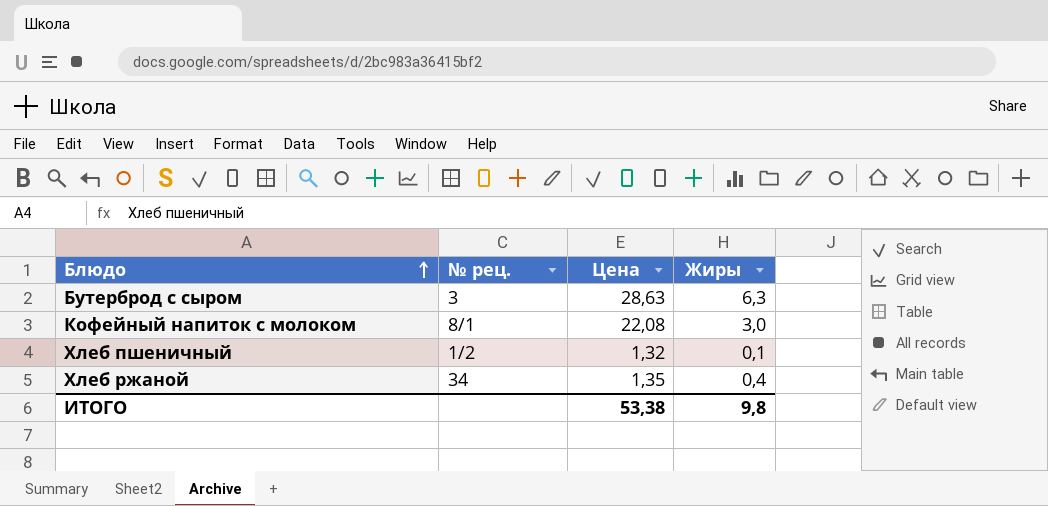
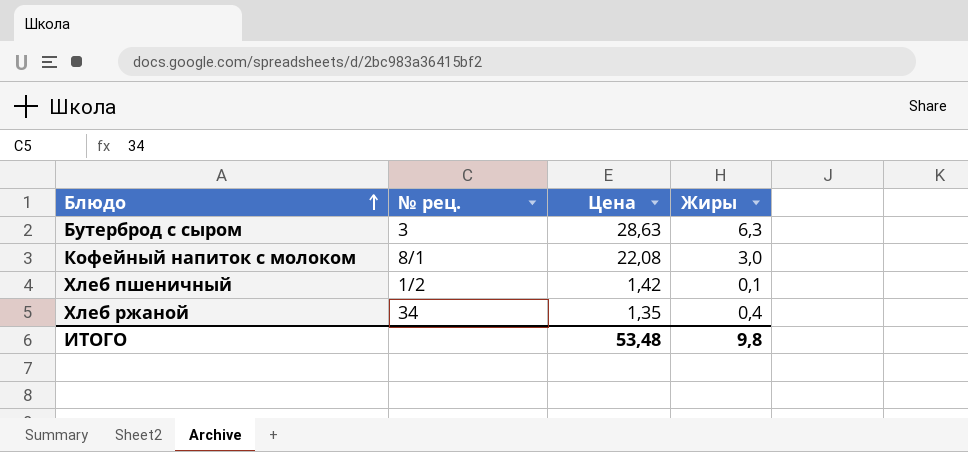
Хлеб пшеничный | Цена: 1,32 -> 1,42
ИТОГО | Цена: 53,38 -> 53,48

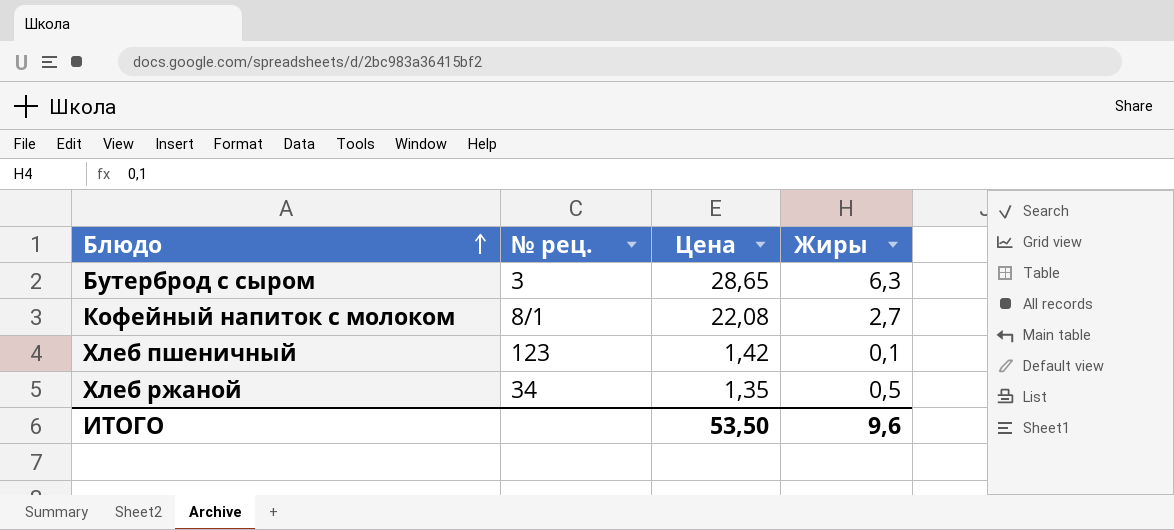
Бутерброд с сыром | Цена: 28,63 -> 28,65
Кофейный напиток с молоком | Жиры: 3,0 -> 2,7
Хлеб пшеничный | № рец.: 1/2 -> 123
Хлеб ржаной | Жиры: 0,4 -> 0,5
ИТОГО | Цена: 53,48 -> 53,50
ИТОГО | Жиры: 9,8 -> 9,6

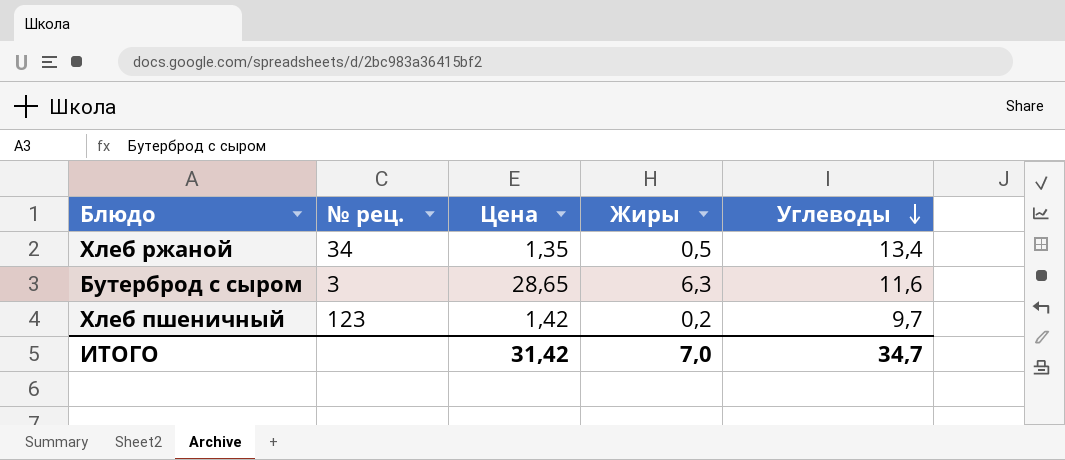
row order: Блюдо ascending -> Углеводы descending
column Углеводы | position: none -> 5
row Кофейный напиток с молоком: 8/1 | 22,08 | 2,7 -> none
Хлеб пшеничный | Жиры: 0,1 -> 0,2
ИТОГО | Цена: 53,50 -> 31,42
ИТОГО | Жиры: 9,6 -> 7,0

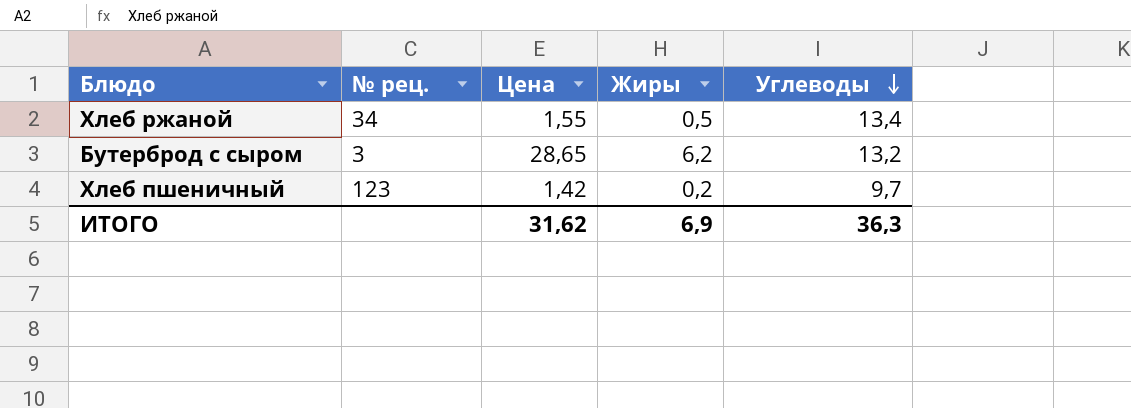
Хлеб ржаной | Цена: 1,35 -> 1,55
Бутерброд с сыром | Жиры: 6,3 -> 6,2
Бутерброд с сыром | Углеводы: 11,6 -> 13,2
ИТОГО | Цена: 31,42 -> 31,62
ИТОГО | Жиры: 7,0 -> 6,9
ИТОГО | Углеводы: 34,7 -> 36,3

